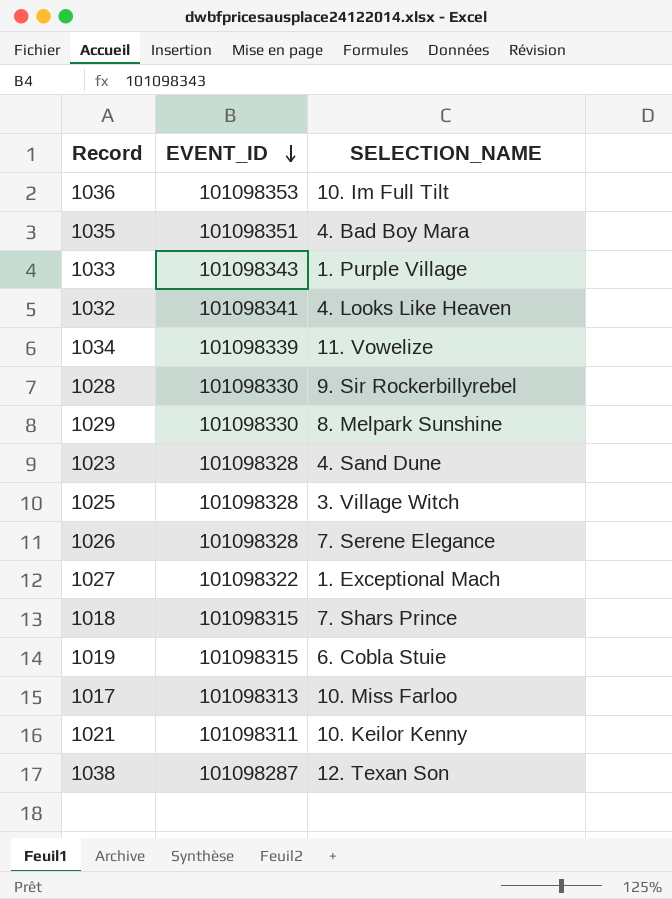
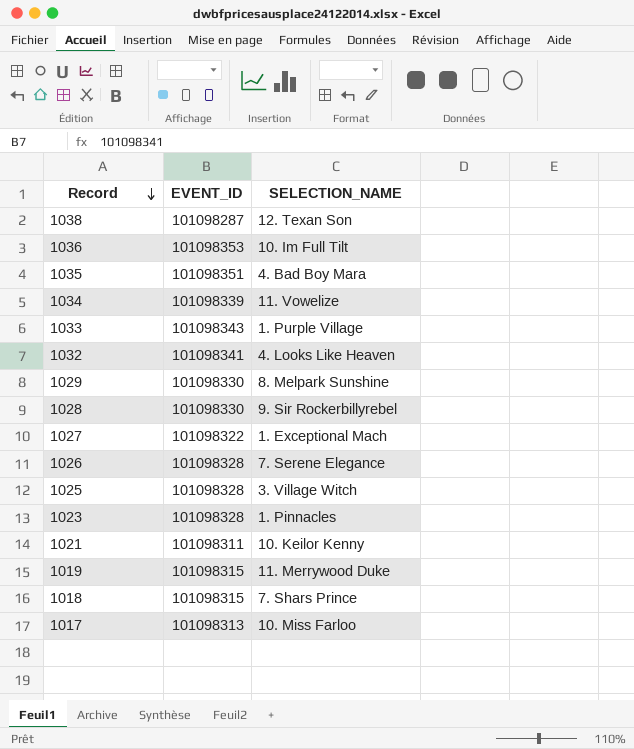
row order: EVENT_ID descending -> Record descending
1023 | SELECTION_NAME: 4. Sand Dune -> 1. Pinnacles
1019 | SELECTION_NAME: 6. Cobla Stuie -> 11. Merrywood Duke

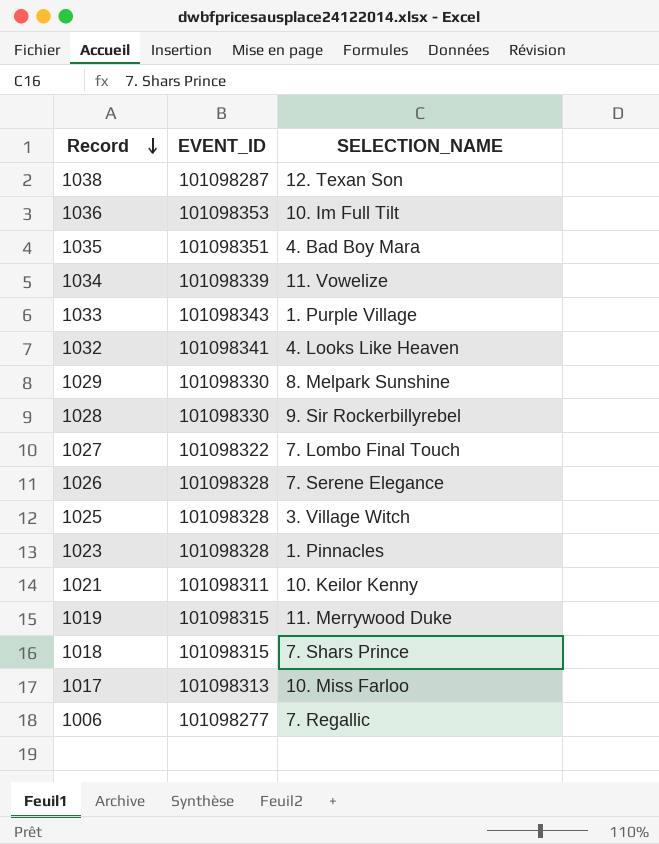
1027 | SELECTION_NAME: 1. Exceptional Mach -> 7. Lombo Final Touch
row 1006: none -> 101098277 | 7. Regallic

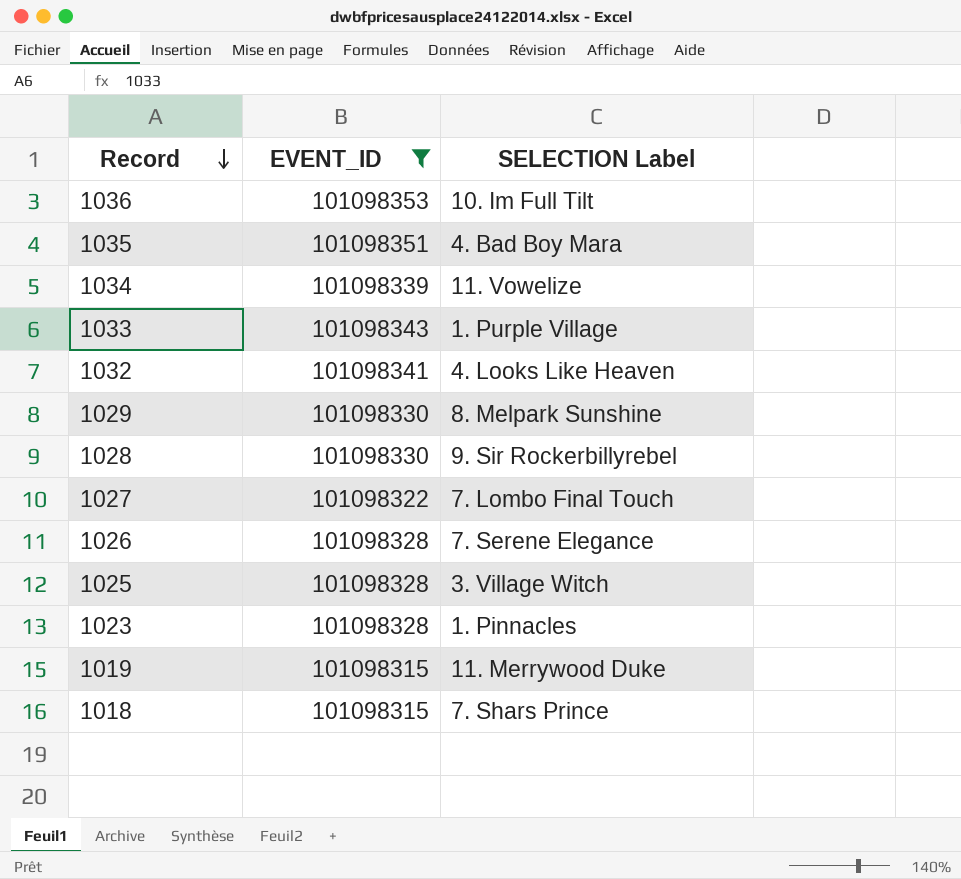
filter: none -> EVENT_ID >= 101098315
column name: SELECTION_NAME -> SELECTION Label

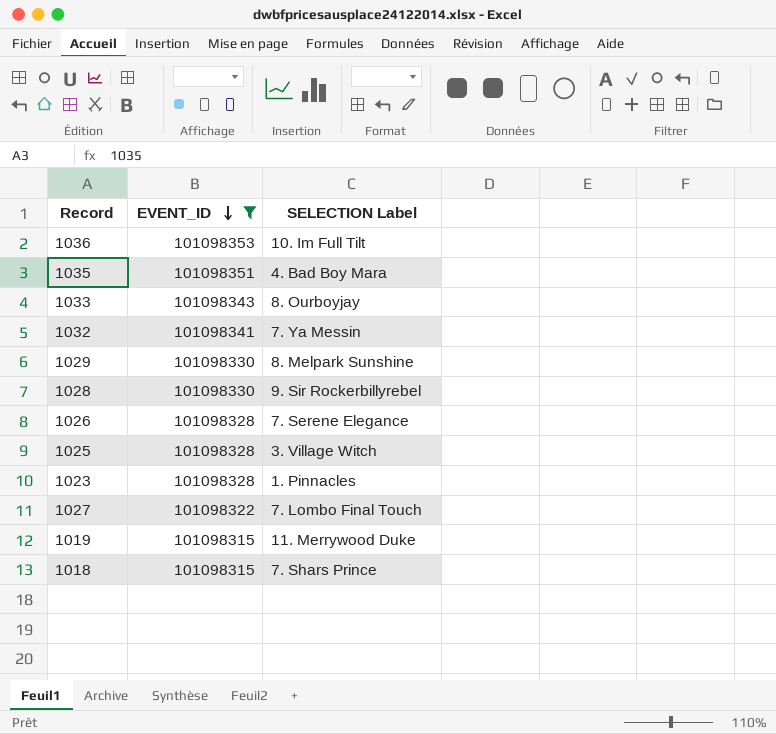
row order: Record descending -> EVENT_ID descending
row 1034: 101098339 | 11. Vowelize -> none
1033 | SELECTION Label: 1. Purple Village -> 8. Ourboyjay
1032 | SELECTION Label: 4. Looks Like Heaven -> 7. Ya Messin

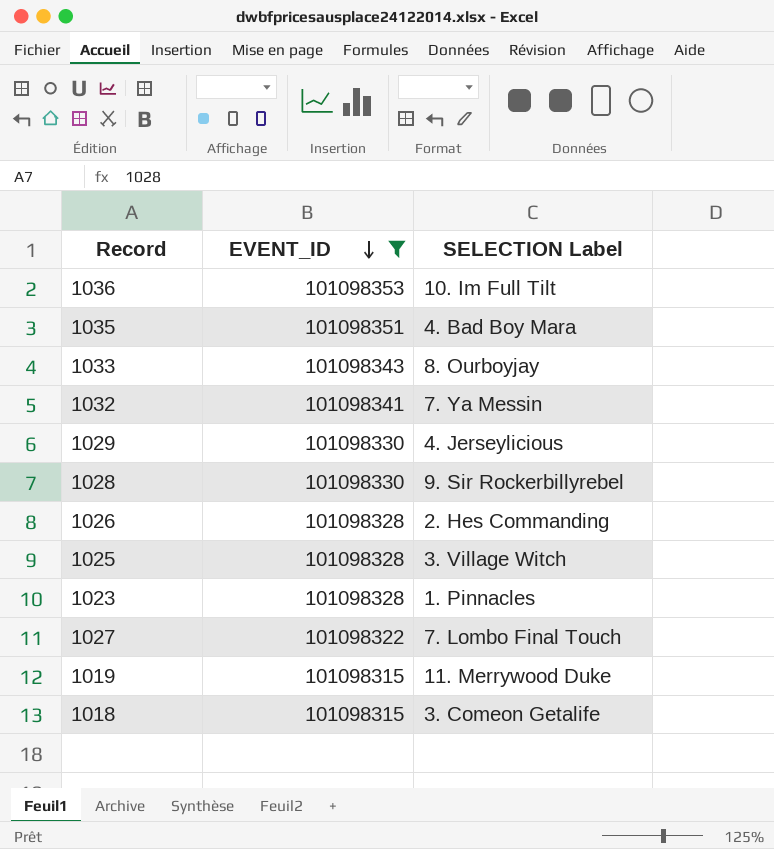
1029 | SELECTION Label: 8. Melpark Sunshine -> 4. Jerseylicious
1026 | SELECTION Label: 7. Serene Elegance -> 2. Hes Commanding
1018 | SELECTION Label: 7. Shars Prince -> 3. Comeon Getalife

